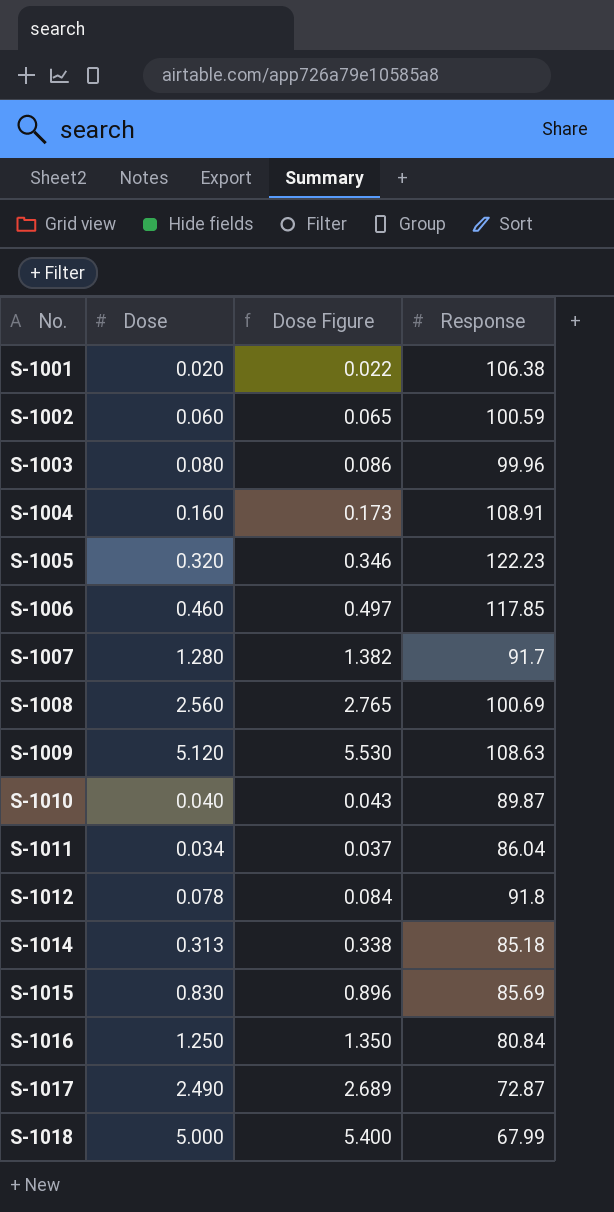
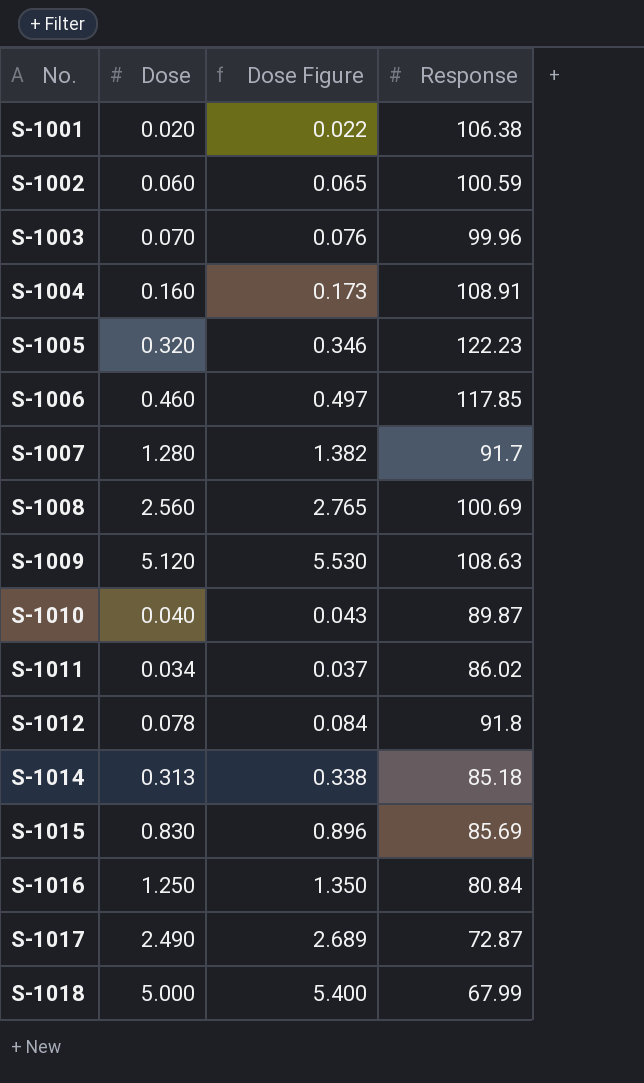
S-1003 | Dose: 0.080 -> 0.070
S-1003 | Dose Figure: 0.086 -> 0.076
S-1011 | Response: 86.04 -> 86.02

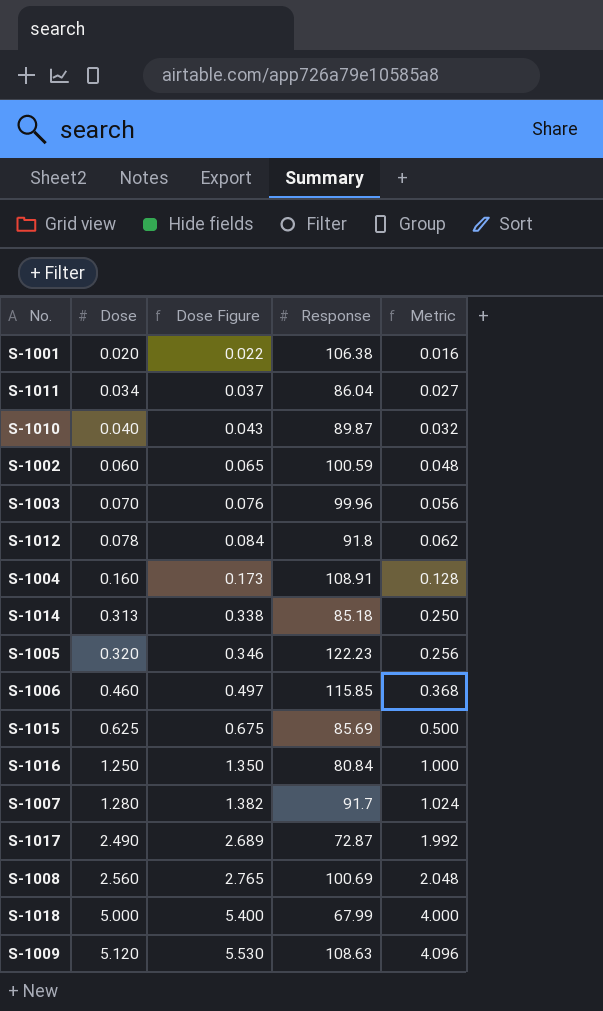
row order: No. ascending -> Dose ascending
column Metric | formula: none -> [Dose] * 0.8
S-1011 | Response: 86.02 -> 86.04
S-1006 | Response: 117.85 -> 115.85
S-1015 | Dose: 0.830 -> 0.625
S-1015 | Dose Figure: 0.896 -> 0.675

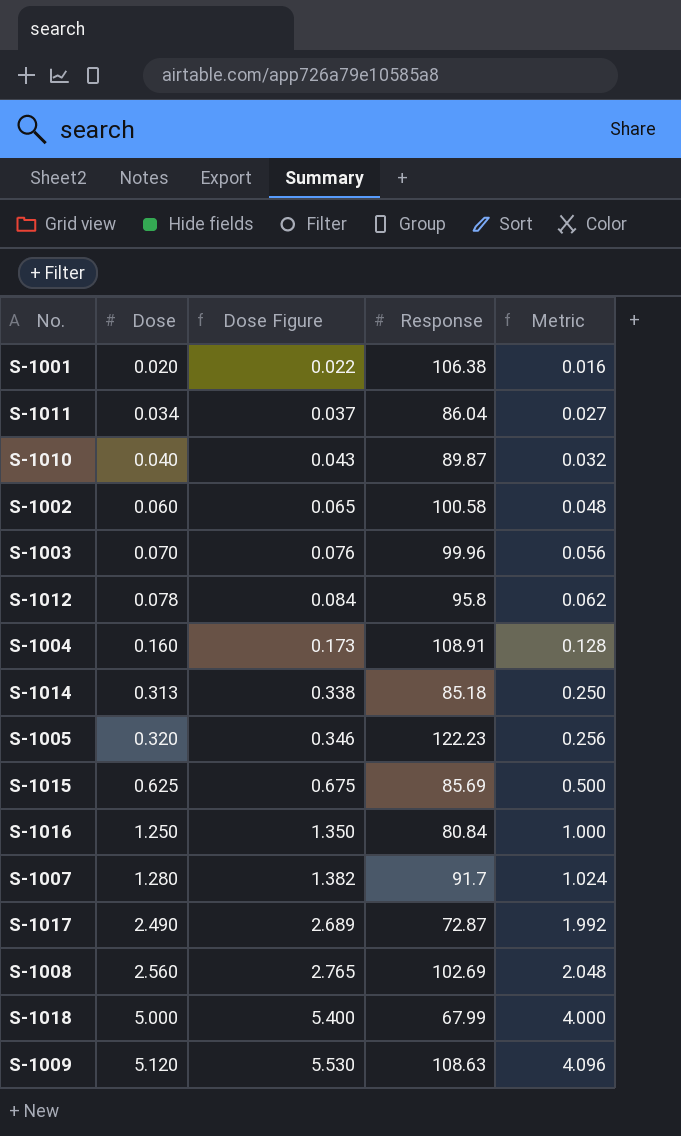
row S-1006: 0.460 | 0.497 | 115.85 | 0.368 -> none
S-1002 | Response: 100.59 -> 100.58
S-1012 | Response: 91.8 -> 95.8
S-1008 | Response: 100.69 -> 102.69

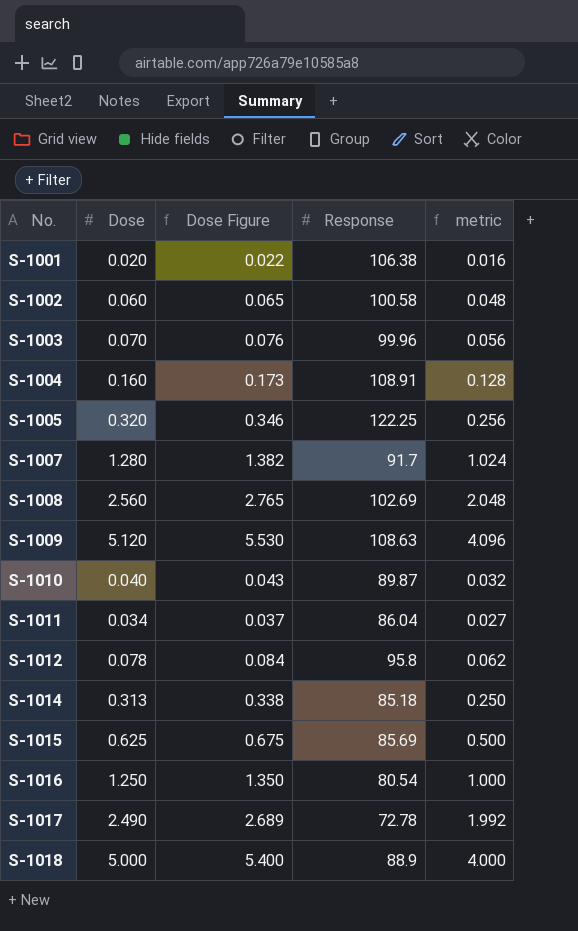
row order: Dose ascending -> No. ascending
column name: Metric -> metric
S-1005 | Response: 122.23 -> 122.25
S-1016 | Response: 80.84 -> 80.54
S-1017 | Response: 72.87 -> 72.78
S-1018 | Response: 67.99 -> 88.9

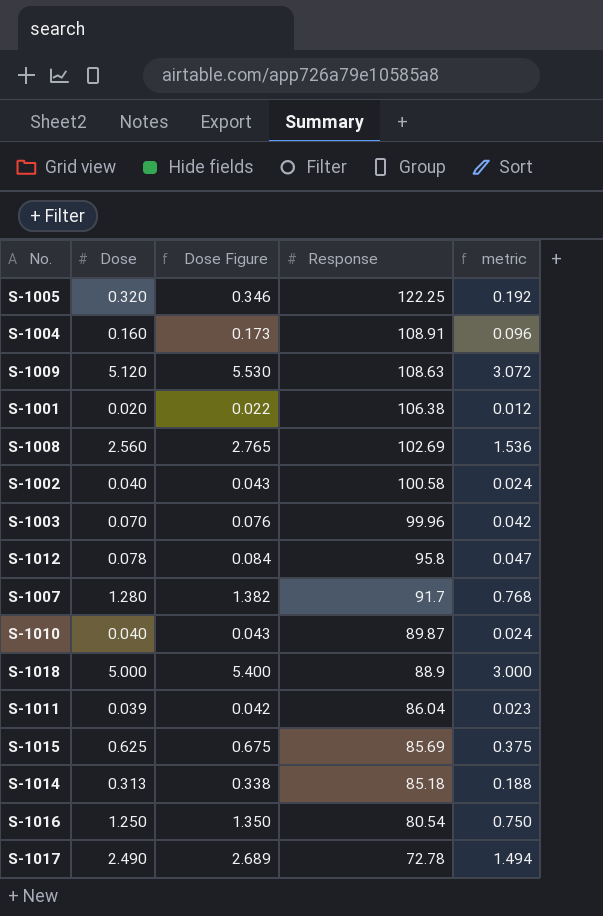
row order: No. ascending -> Response descending
column metric | formula: [Dose] * 0.8 -> [Dose] * 0.6
S-1002 | Dose: 0.060 -> 0.040
S-1002 | Dose Figure: 0.065 -> 0.043
S-1011 | Dose: 0.034 -> 0.039
S-1011 | Dose Figure: 0.037 -> 0.042

